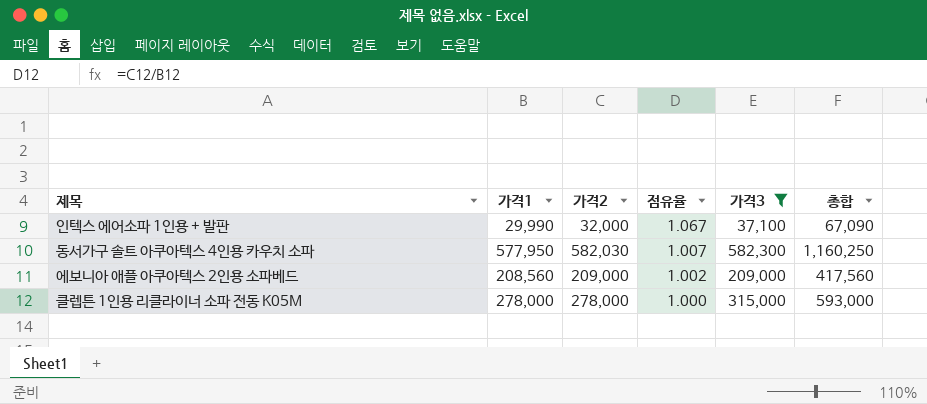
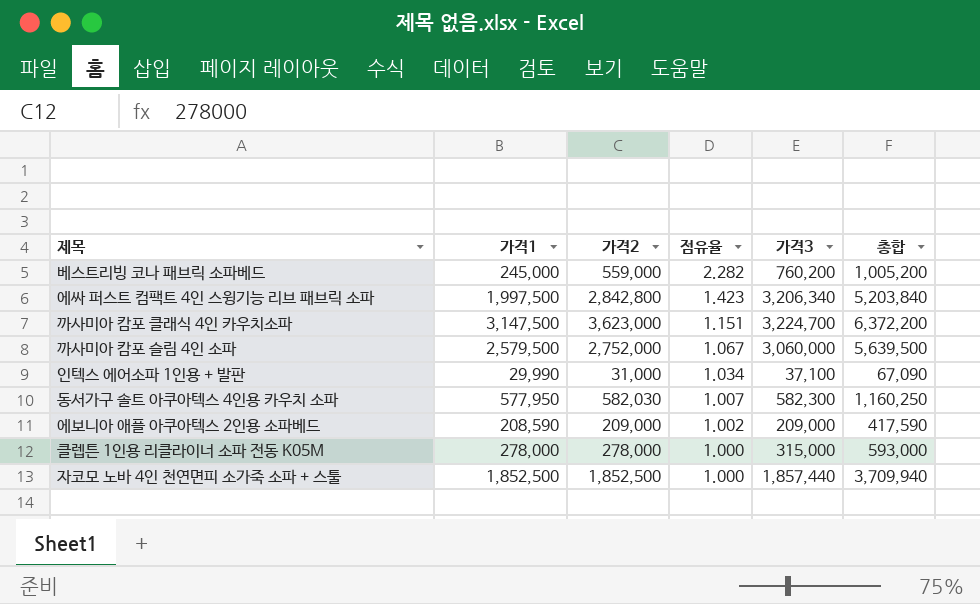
filter: 가격3 <= 582,300 -> none
인텍스 에어소파 1인용 + 발판 | 가격2: 32,000 -> 31,000
인텍스 에어소파 1인용 + 발판 | 점유율: 1.067 -> 1.034
에보니아 애플 아쿠아텍스 2인용 소파베드 | 가격1: 208,560 -> 208,590
에보니아 애플 아쿠아텍스 2인용 소파베드 | 총합: 417,560 -> 417,590

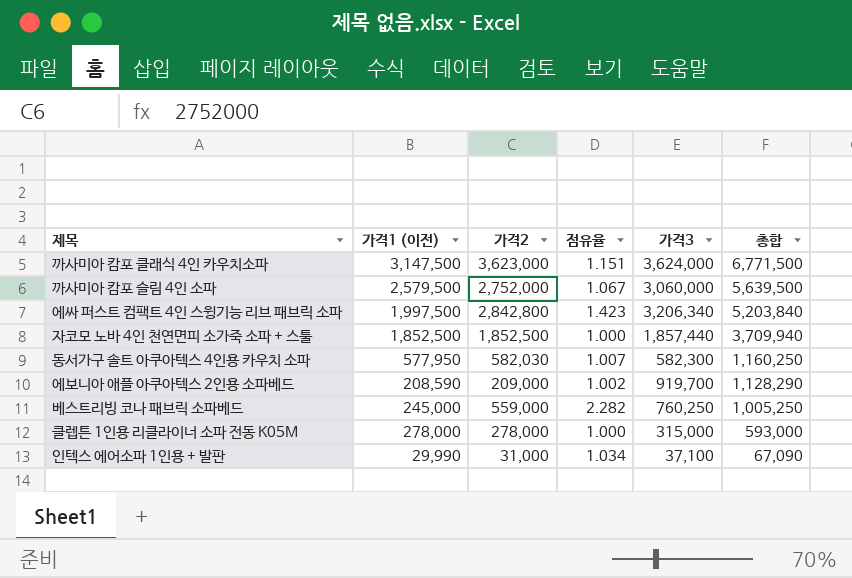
row order: 점유율 descending -> 총합 descending
column name: 가격1 -> 가격1 (이전)
까사미아 캄포 클래식 4인 카우치소파 | 가격3: 3,224,700 -> 3,624,000
까사미아 캄포 클래식 4인 카우치소파 | 총합: 6,372,200 -> 6,771,500
에보니아 애플 아쿠아텍스 2인용 소파베드 | 가격3: 209,000 -> 919,700
에보니아 애플 아쿠아텍스 2인용 소파베드 | 총합: 417,590 -> 1,128,290
베스트리빙 코나 패브릭 소파베드 | 가격3: 760,200 -> 760,250
베스트리빙 코나 패브릭 소파베드 | 총합: 1,005,200 -> 1,005,250

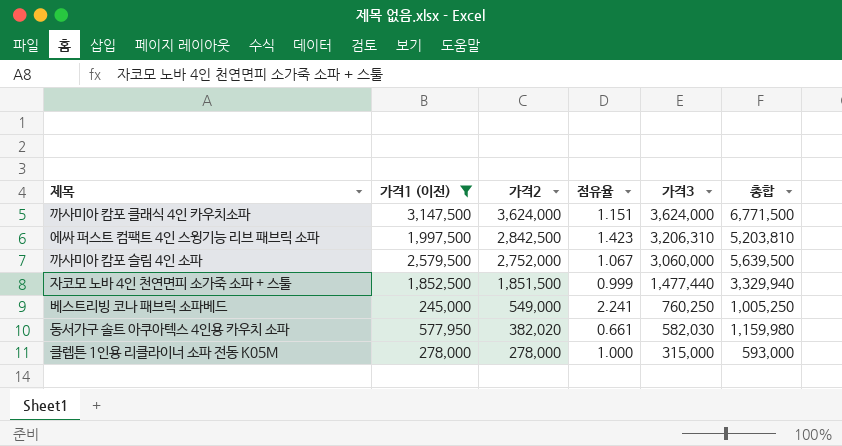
filter: none -> 가격1 (이전) >= 245,000
row order: 총합 descending -> 가격2 descending
까사미아 캄포 클래식 4인 카우치소파 | 가격2: 3,623,000 -> 3,624,000
에싸 퍼스트 컴팩트 4인 스윙기능 리브 패브릭 소파 | 가격2: 2,842,800 -> 2,842,500
에싸 퍼스트 컴팩트 4인 스윙기능 리브 패브릭 소파 | 가격3: 3,206,340 -> 3,206,310
에싸 퍼스트 컴팩트 4인 스윙기능 리브 패브릭 소파 | 총합: 5,203,840 -> 5,203,810
자코모 노바 4인 천연면피 소가죽 소파 + 스툴 | 가격2: 1,852,500 -> 1,851,500
자코모 노바 4인 천연면피 소가죽 소파 + 스툴 | 점유율: 1.000 -> 0.999
자코모 노바 4인 천연면피 소가죽 소파 + 스툴 | 가격3: 1,857,440 -> 1,477,440
자코모 노바 4인 천연면피 소가죽 소파 + 스툴 | 총합: 3,709,940 -> 3,329,940
베스트리빙 코나 패브릭 소파베드 | 가격2: 559,000 -> 549,000
베스트리빙 코나 패브릭 소파베드 | 점유율: 2.282 -> 2.241
동서가구 솔트 아쿠아텍스 4인용 카우치 소파 | 가격2: 582,030 -> 382,020
동서가구 솔트 아쿠아텍스 4인용 카우치 소파 | 점유율: 1.007 -> 0.661
동서가구 솔트 아쿠아텍스 4인용 카우치 소파 | 가격3: 582,300 -> 582,030
동서가구 솔트 아쿠아텍스 4인용 카우치 소파 | 총합: 1,160,250 -> 1,159,980

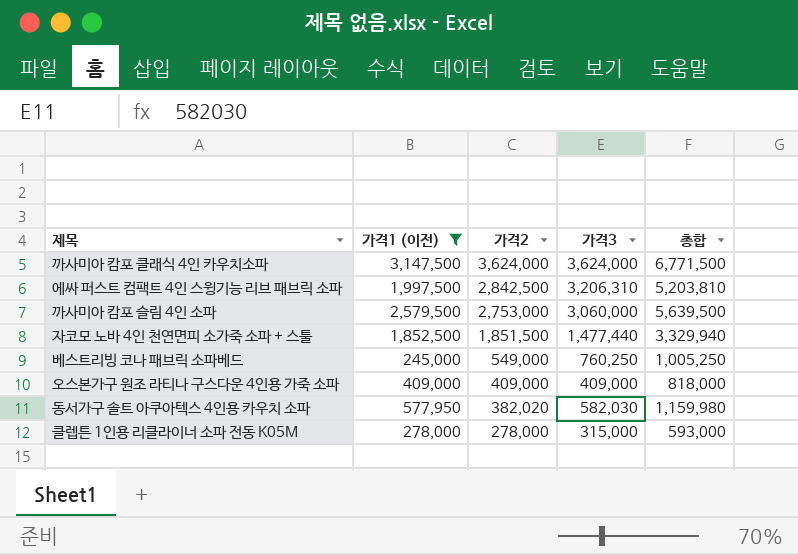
column 점유율 | formula: [가격2] / [가격1 (이전)] -> none
까사미아 캄포 슬림 4인 소파 | 가격2: 2,752,000 -> 2,753,000
row 오스본가구 원조 라티나 구스다운 4인용 가죽 소파: none -> 409,000 | 409,000 | 409,000 | 818,000

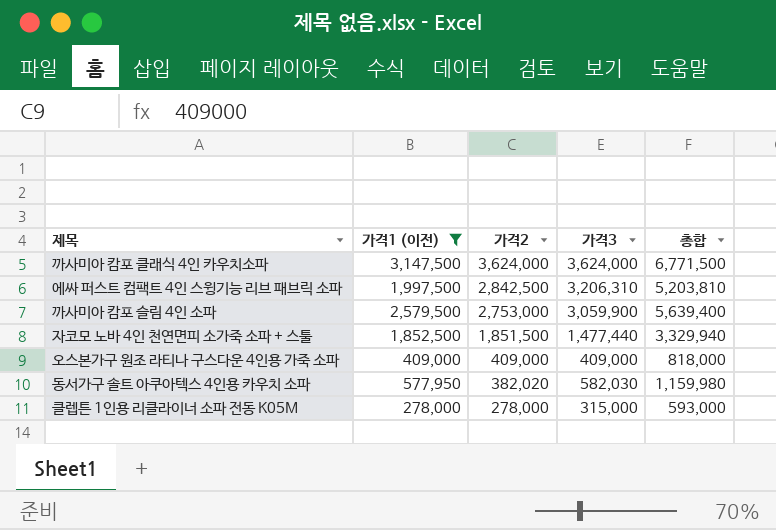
row 베스트리빙 코나 패브릭 소파베드: 245,000 | 549,000 | 760,250 | 1,005,250 -> none
까사미아 캄포 슬림 4인 소파 | 가격3: 3,060,000 -> 3,059,900
까사미아 캄포 슬림 4인 소파 | 총합: 5,639,500 -> 5,639,400

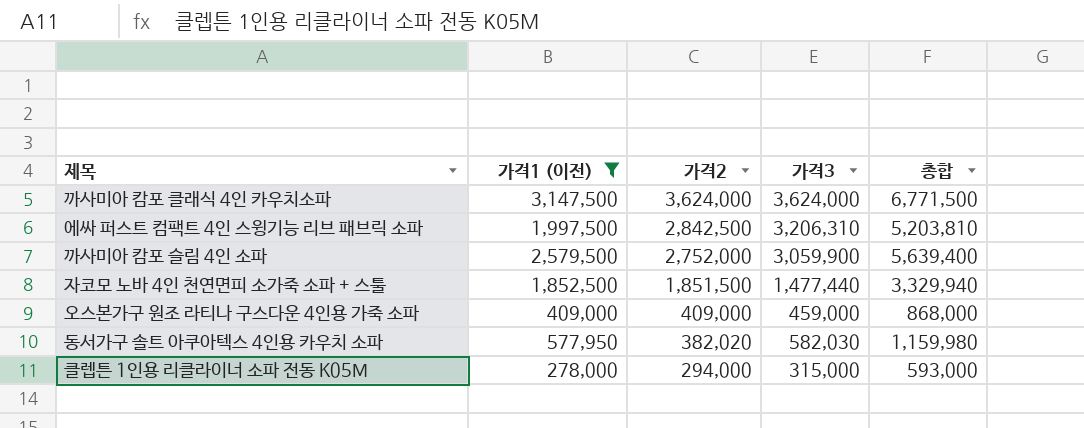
까사미아 캄포 슬림 4인 소파 | 가격2: 2,753,000 -> 2,752,000
오스본가구 원조 라티나 구스다운 4인용 가죽 소파 | 가격3: 409,000 -> 459,000
오스본가구 원조 라티나 구스다운 4인용 가죽 소파 | 총합: 818,000 -> 868,000
클렙튼 1인용 리클라이너 소파 전동 K05M | 가격2: 278,000 -> 294,000

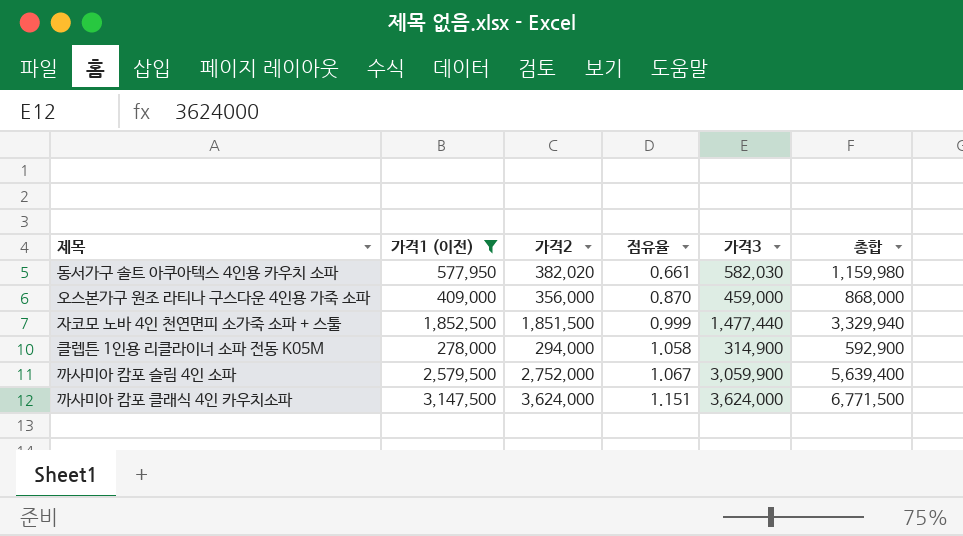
row order: 가격2 descending -> 점유율 ascending
column 점유율 | formula: none -> [가격2] / [가격1 (이전)]
row 에싸 퍼스트 컴팩트 4인 스윙기능 리브 패브릭 소파: 1,997,500 | 2,842,500 | 3,206,310 | 5,203,810 -> none
오스본가구 원조 라티나 구스다운 4인용 가죽 소파 | 가격2: 409,000 -> 356,000
클렙튼 1인용 리클라이너 소파 전동 K05M | 가격3: 315,000 -> 314,900
클렙튼 1인용 리클라이너 소파 전동 K05M | 총합: 593,000 -> 592,900

